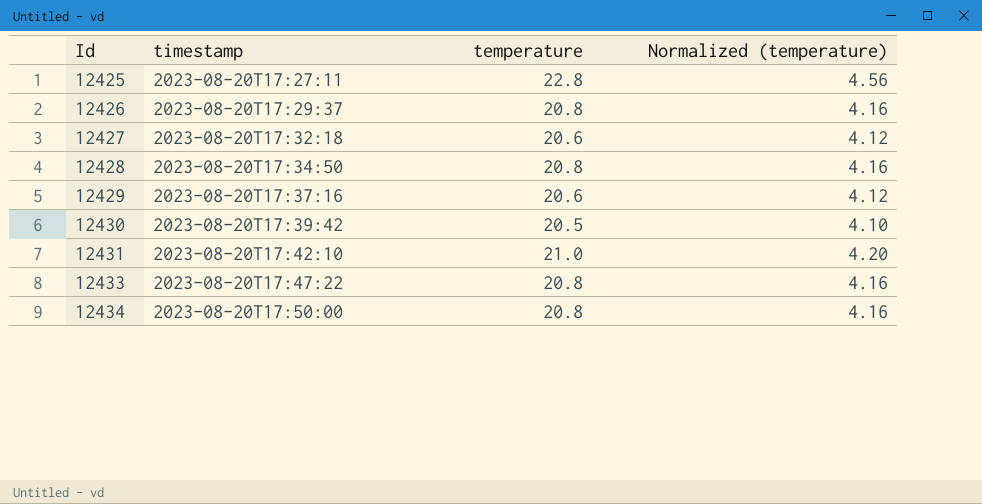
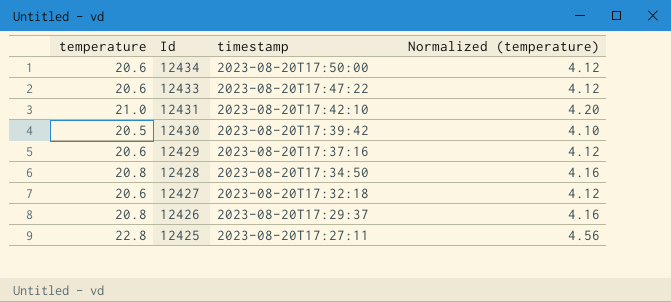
row order: Id ascending -> Id descending
column temperature | position: 3 -> 1
12434 | temperature: 20.8 -> 20.6
12434 | Normalized (temperature): 4.16 -> 4.12
12433 | temperature: 20.8 -> 20.6
12433 | Normalized (temperature): 4.16 -> 4.12

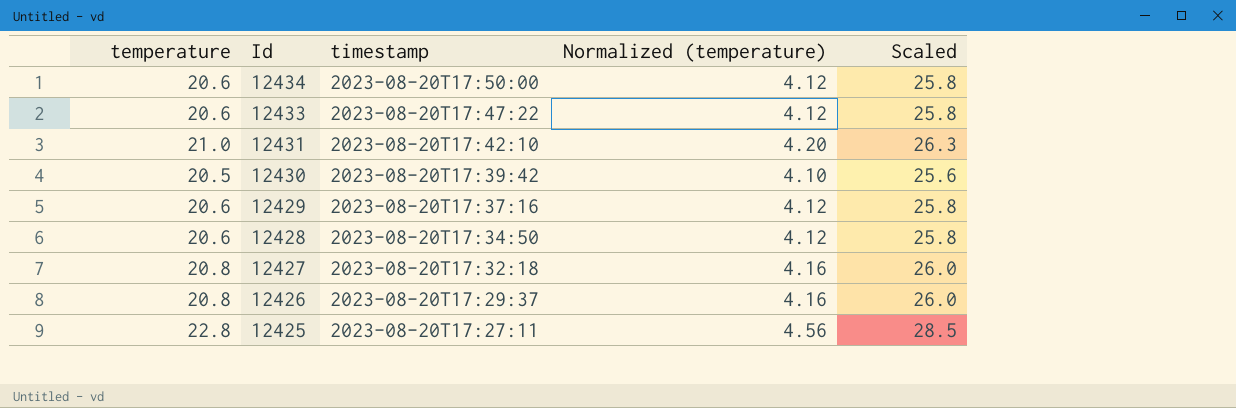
column Scaled | formula: none -> [temperature] * 1.25
12428 | temperature: 20.8 -> 20.6
12428 | Normalized (temperature): 4.16 -> 4.12
12427 | temperature: 20.6 -> 20.8
12427 | Normalized (temperature): 4.12 -> 4.16

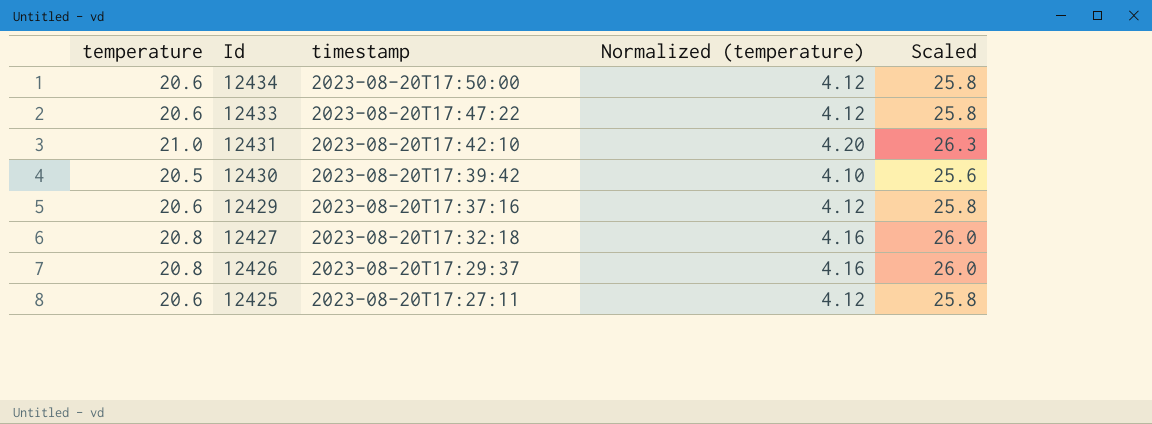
row 12428: 20.6 | 2023-08-20T17:34:50 | 4.12 | 25.8 -> none
12425 | temperature: 22.8 -> 20.6
12425 | Normalized (temperature): 4.56 -> 4.12
12425 | Scaled: 28.5 -> 25.8

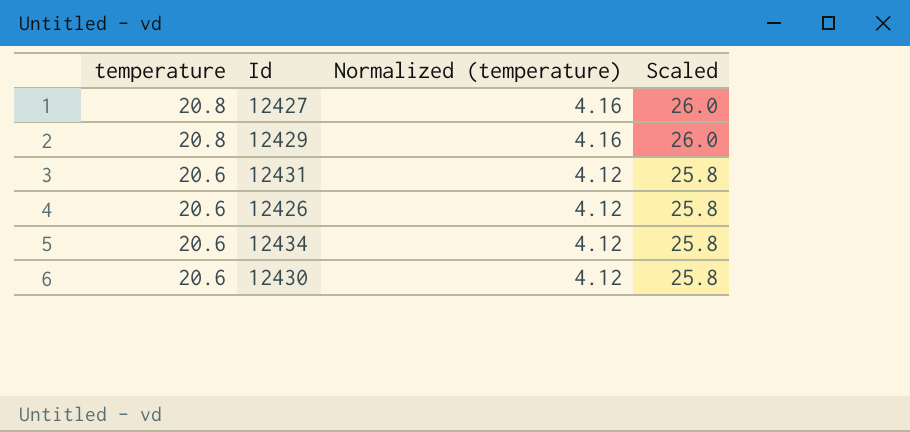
row order: Id descending -> temperature descending
column timestamp | position: 3 -> none
row 12433: 20.6 | 2023-08-20T17:47:22 | 4.12 | 25.8 -> none
row 12425: 20.6 | 2023-08-20T17:27:11 | 4.12 | 25.8 -> none
12429 | temperature: 20.6 -> 20.8
12429 | Normalized (temperature): 4.12 -> 4.16
12429 | Scaled: 25.8 -> 26.0
12431 | temperature: 21.0 -> 20.6
12431 | Normalized (temperature): 4.20 -> 4.12
12431 | Scaled: 26.3 -> 25.8
12426 | temperature: 20.8 -> 20.6
12426 | Normalized (temperature): 4.16 -> 4.12
12426 | Scaled: 26.0 -> 25.8
12430 | temperature: 20.5 -> 20.6
12430 | Normalized (temperature): 4.10 -> 4.12
12430 | Scaled: 25.6 -> 25.8

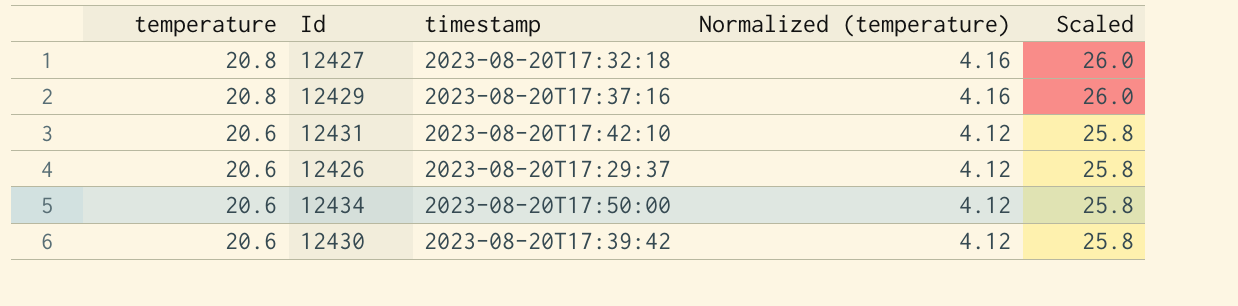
column timestamp | position: none -> 3

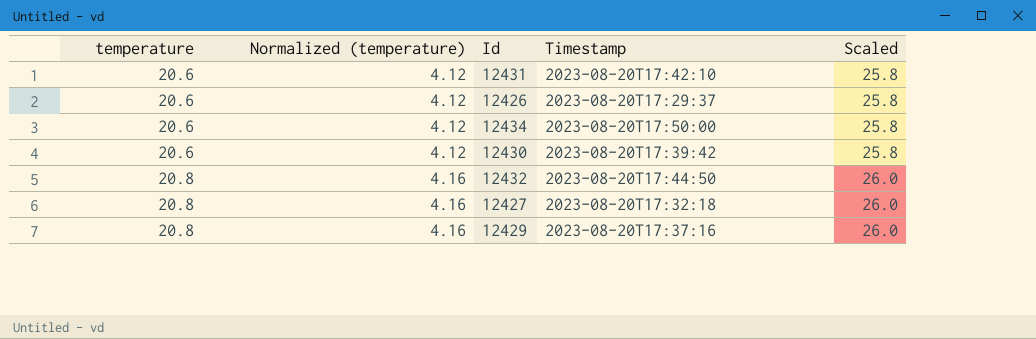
row order: temperature descending -> temperature ascending
column Normalized (temperature) | position: 4 -> 2
column name: timestamp -> Timestamp
row 12432: none -> 20.8 | 4.16 | 2023-08-20T17:44:50 | 26.0

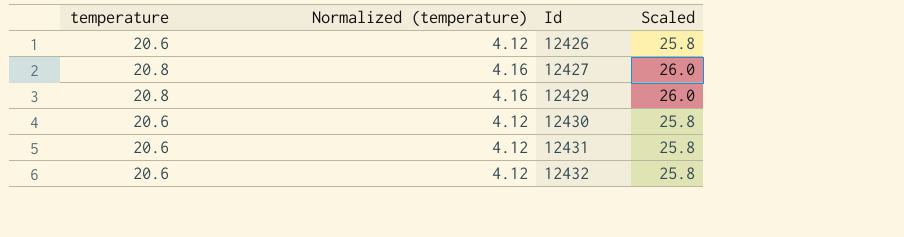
row order: temperature ascending -> Id ascending
column Timestamp | position: 4 -> none
row 12434: 20.6 | 4.12 | 2023-08-20T17:50:00 | 25.8 -> none
12432 | temperature: 20.8 -> 20.6
12432 | Normalized (temperature): 4.16 -> 4.12
12432 | Scaled: 26.0 -> 25.8

